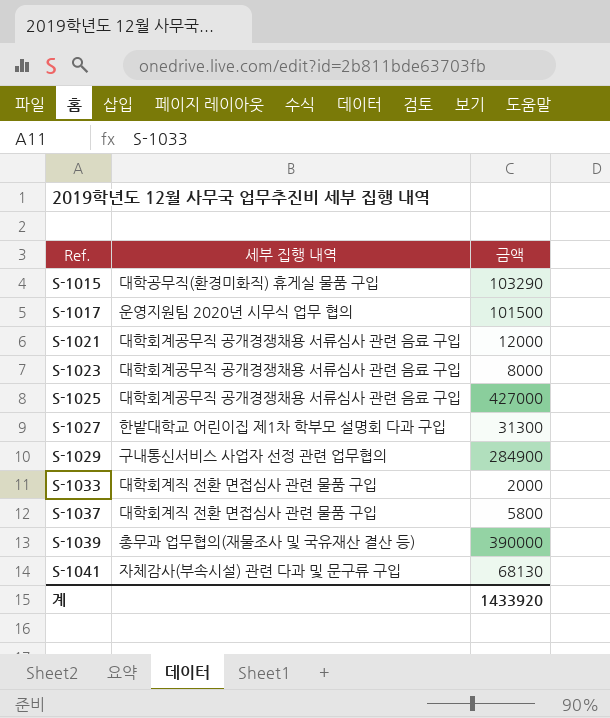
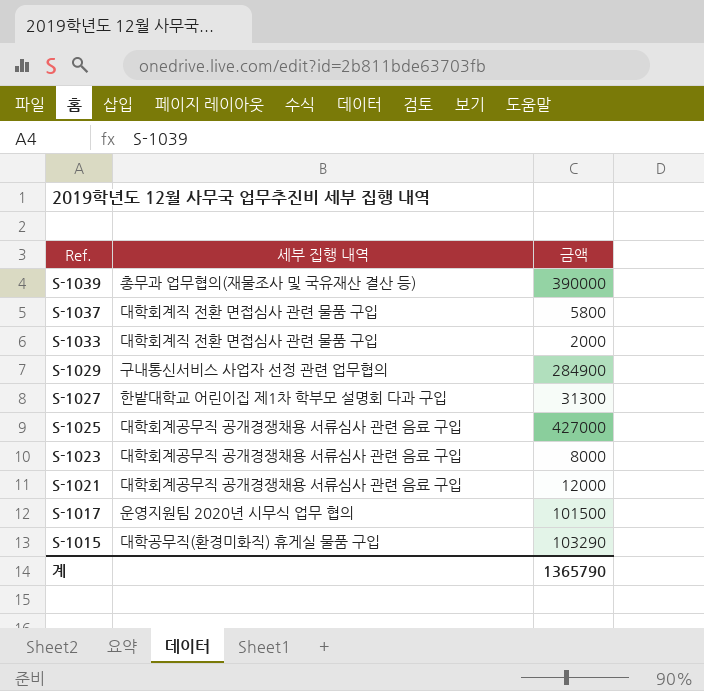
row order: Ref. ascending -> Ref. descending
row S-1041: 자체감사(부속시설) 관련 다과 및 문구류 구입 | 68130 -> none
계 | 금액: 1433920 -> 1365790

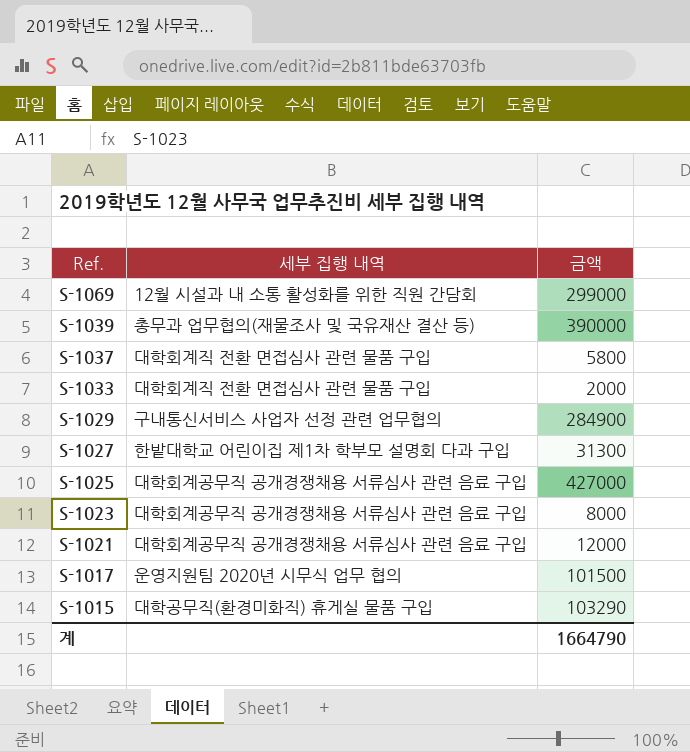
row S-1069: none -> 12월 시설과 내 소통 활성화를 위한 직원 간담회 | 299000
계 | 금액: 1365790 -> 1664790

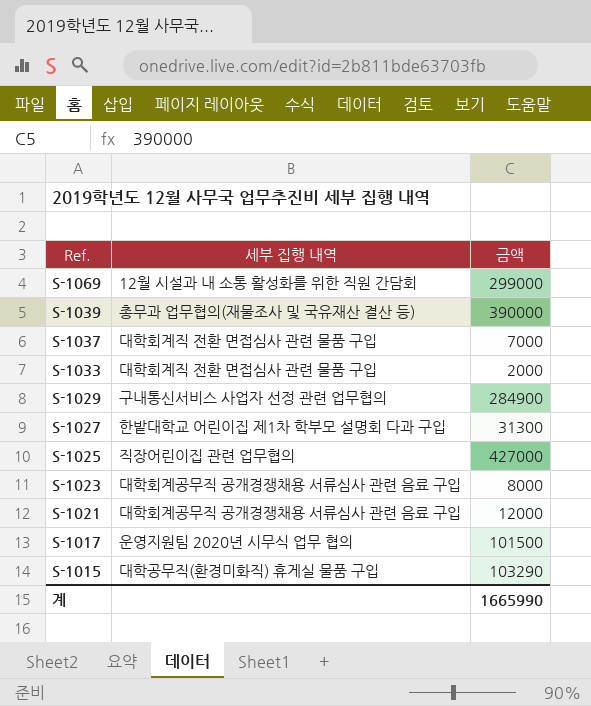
S-1037 | 금액: 5800 -> 7000
S-1025 | 세부 집행 내역: 대학회계공무직 공개경쟁채용 서류심사 관련 음료 구입 -> 직장어린이집 관련 업무협의
계 | 금액: 1664790 -> 1665990

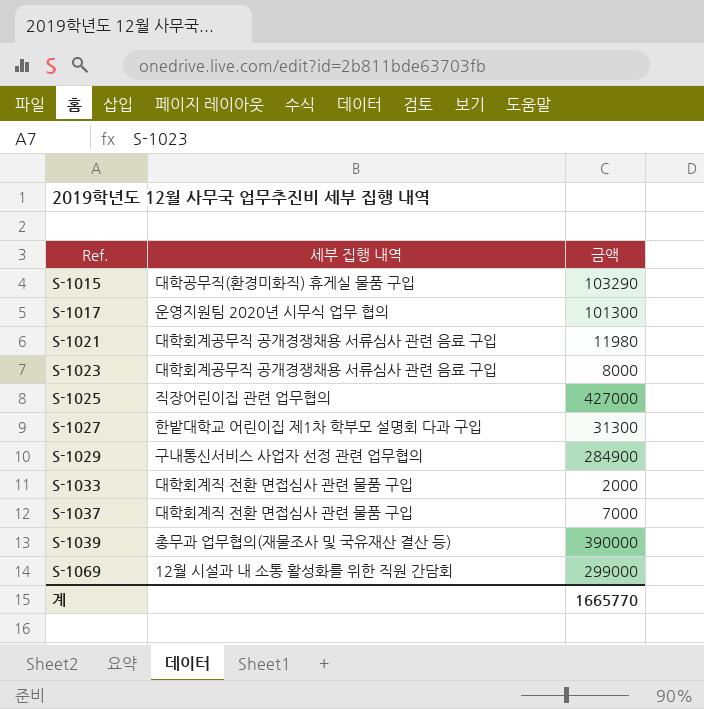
row order: Ref. descending -> Ref. ascending
S-1017 | 금액: 101500 -> 101300
S-1021 | 금액: 12000 -> 11980
계 | 금액: 1665990 -> 1665770

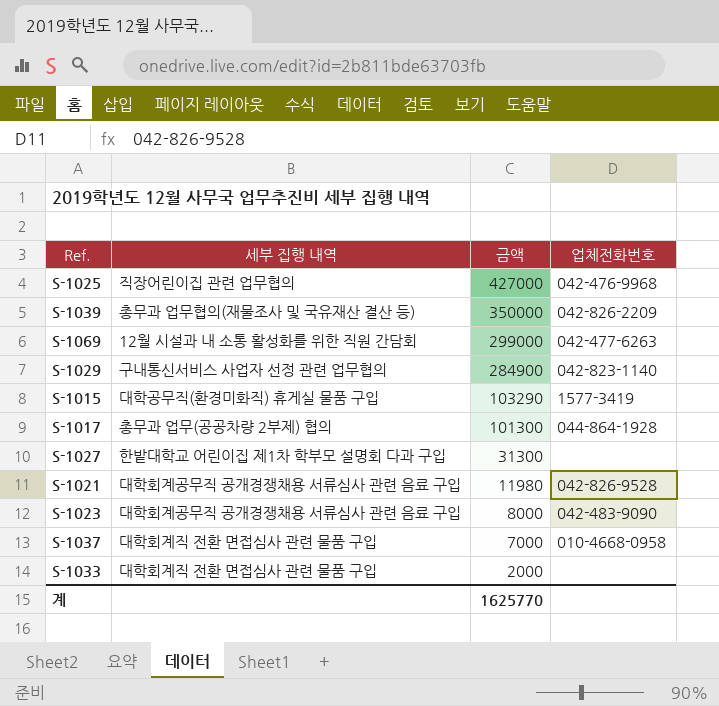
row order: Ref. ascending -> 금액 descending
column 업체전화번호 | position: none -> 4
S-1039 | 금액: 390000 -> 350000
S-1017 | 세부 집행 내역: 운영지원팀 2020년 시무식 업무 협의 -> 총무과 업무(공공차량 2부제) 협의
계 | 금액: 1665770 -> 1625770

